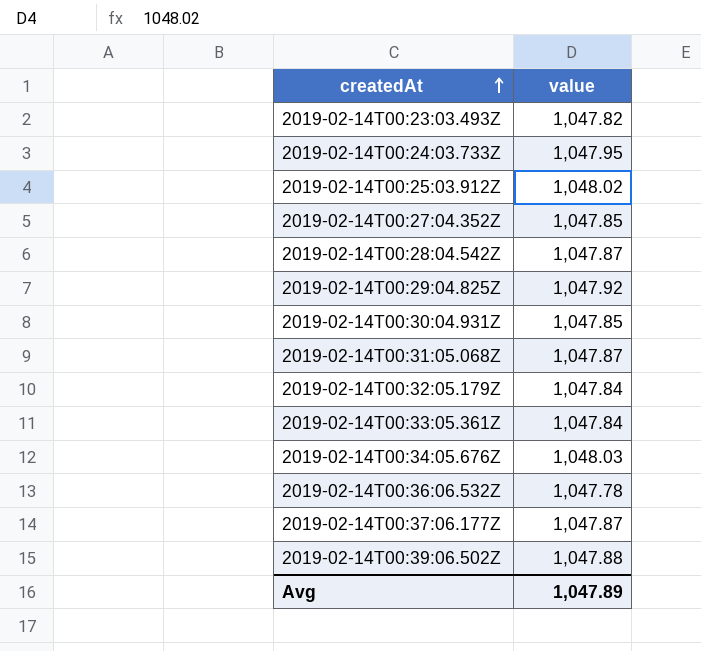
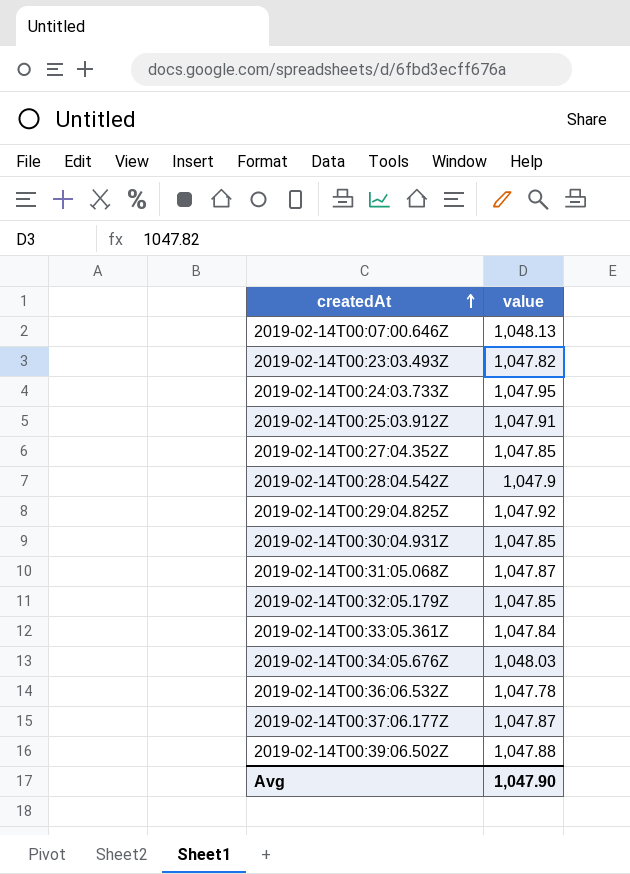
row 2019-02-14T00:07:00.646Z: none -> 1,048.13
2019-02-14T00:25:03.912Z | value: 1,048.02 -> 1,047.91
2019-02-14T00:28:04.542Z | value: 1,047.87 -> 1,047.9
2019-02-14T00:32:05.179Z | value: 1,047.84 -> 1,047.85
Avg | value: 1,047.89 -> 1,047.90

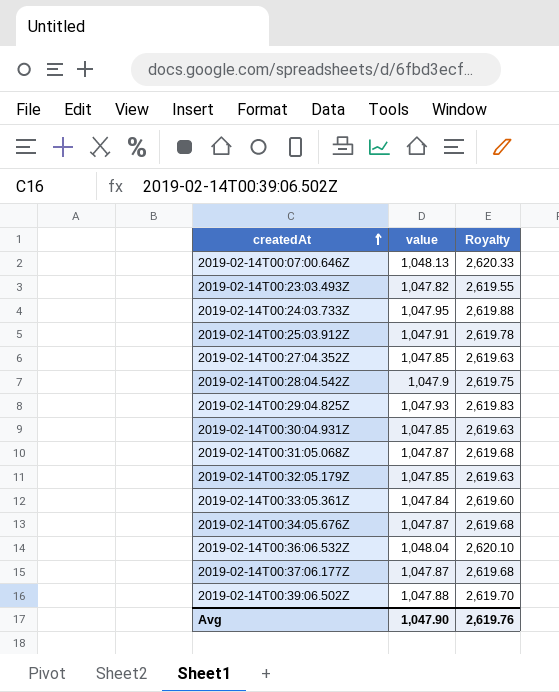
column Royalty | formula: none -> [value] * 2.5
2019-02-14T00:29:04.825Z | value: 1,047.92 -> 1,047.93
2019-02-14T00:34:05.676Z | value: 1,048.03 -> 1,047.87
2019-02-14T00:36:06.532Z | value: 1,047.78 -> 1,048.04

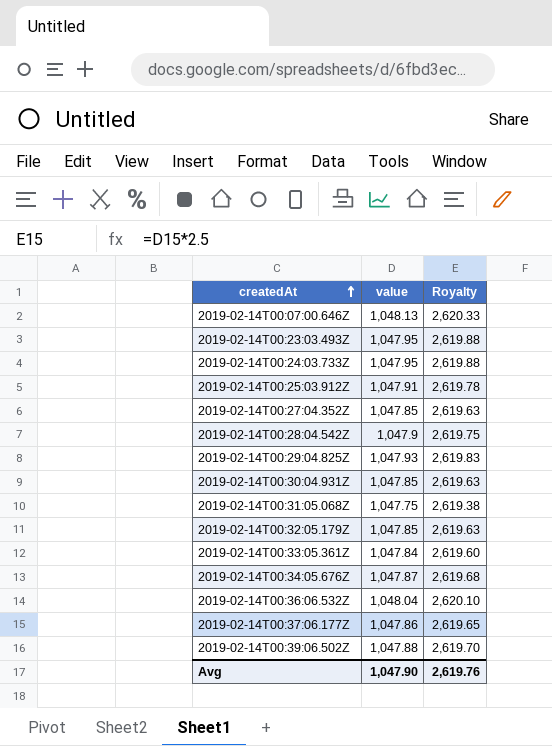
2019-02-14T00:23:03.493Z | value: 1,047.82 -> 1,047.95
2019-02-14T00:23:03.493Z | Royalty: 2,619.55 -> 2,619.88
2019-02-14T00:31:05.068Z | value: 1,047.87 -> 1,047.75
2019-02-14T00:31:05.068Z | Royalty: 2,619.68 -> 2,619.38
2019-02-14T00:37:06.177Z | value: 1,047.87 -> 1,047.86
2019-02-14T00:37:06.177Z | Royalty: 2,619.68 -> 2,619.65

